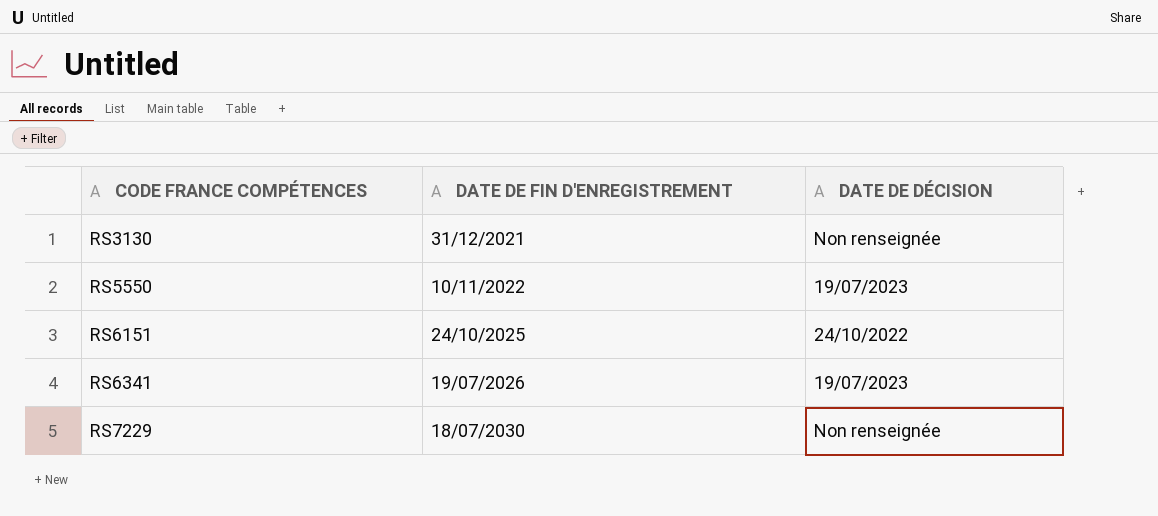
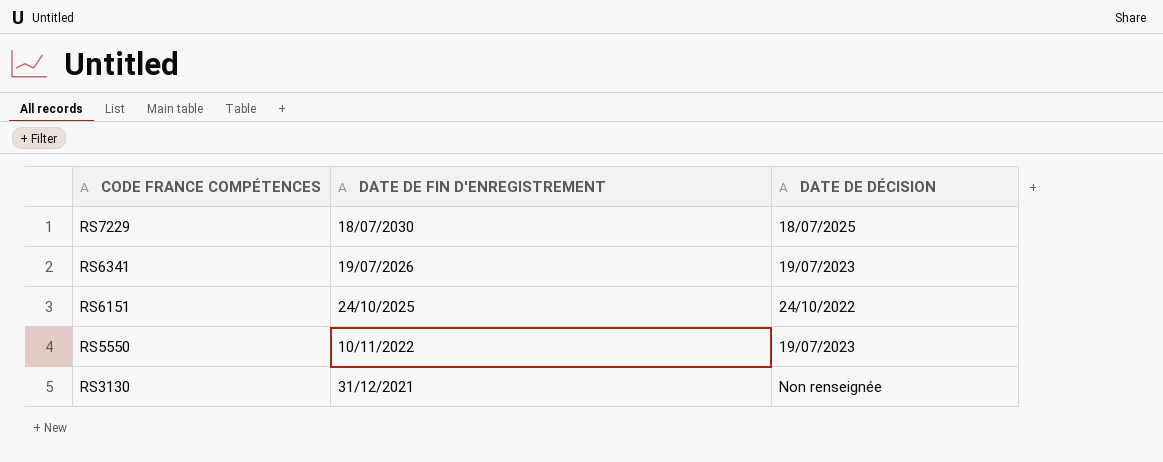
row order: CODE FRANCE COMPÉTENCES ascending -> CODE FRANCE COMPÉTENCES descending
RS7229 | DATE DE DÉCISION: Non renseignée -> 18/07/2025

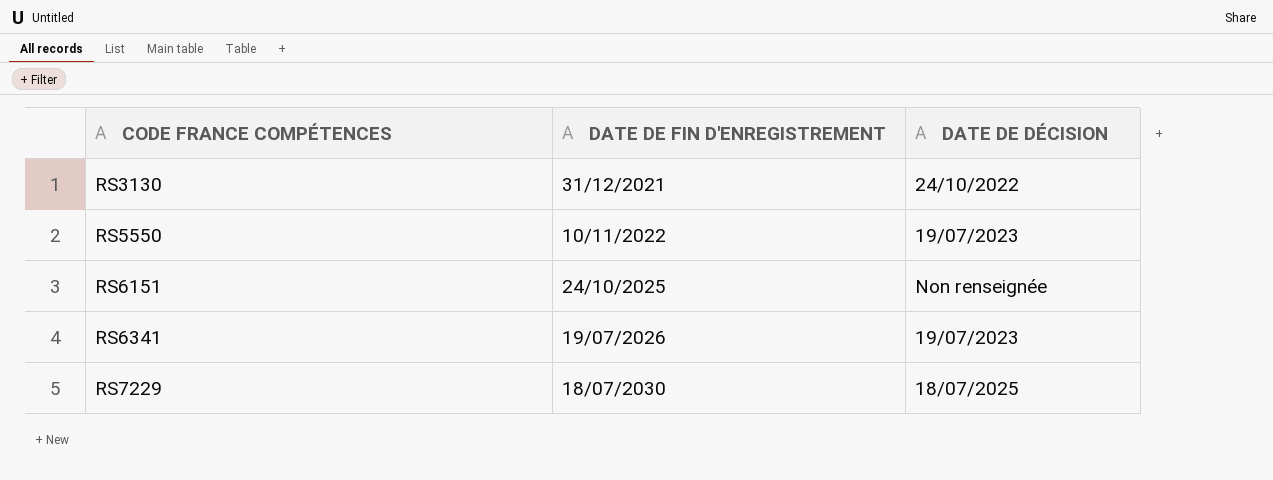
row order: CODE FRANCE COMPÉTENCES descending -> CODE FRANCE COMPÉTENCES ascending
RS3130 | DATE DE DÉCISION: Non renseignée -> 24/10/2022
RS6151 | DATE DE DÉCISION: 24/10/2022 -> Non renseignée

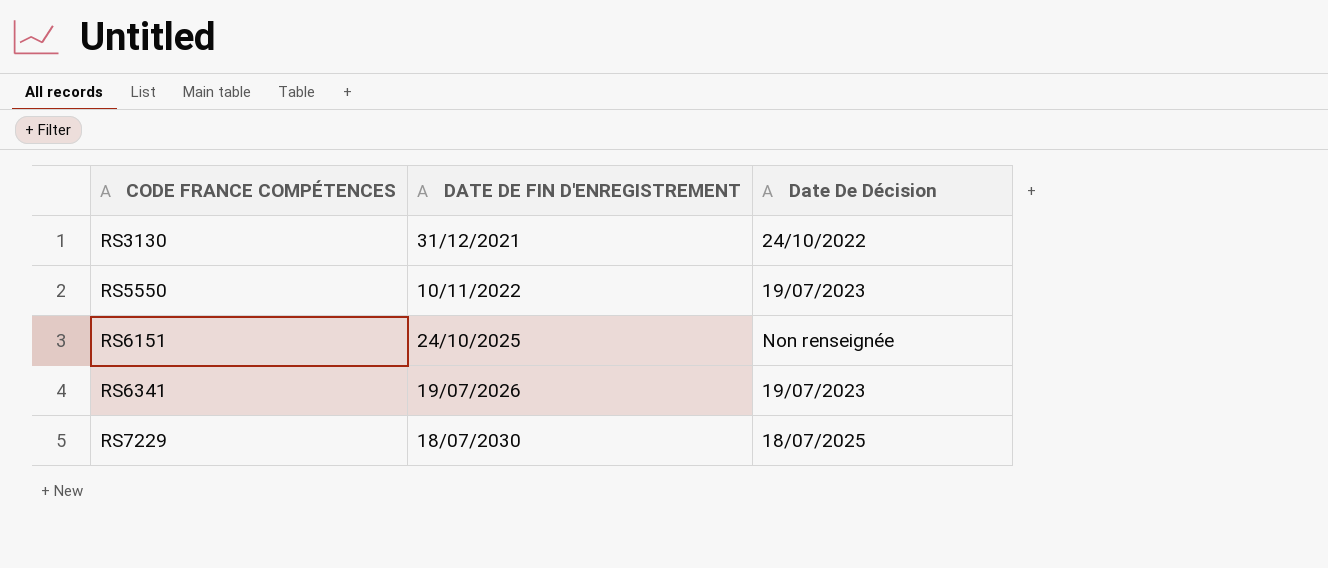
column name: DATE DE DÉCISION -> Date De Décision

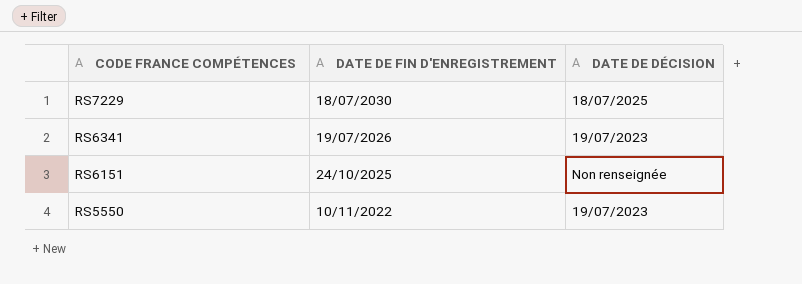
row order: CODE FRANCE COMPÉTENCES ascending -> CODE FRANCE COMPÉTENCES descending
column name: Date De Décision -> DATE DE DÉCISION
row RS3130: 31/12/2021 | 24/10/2022 -> none

